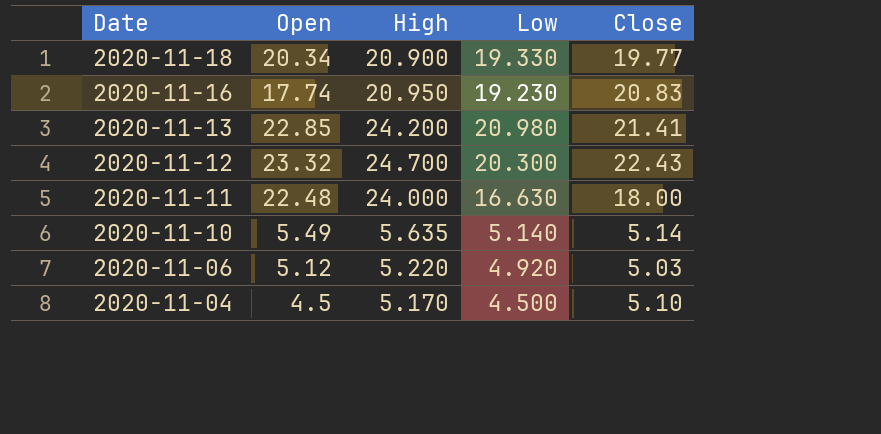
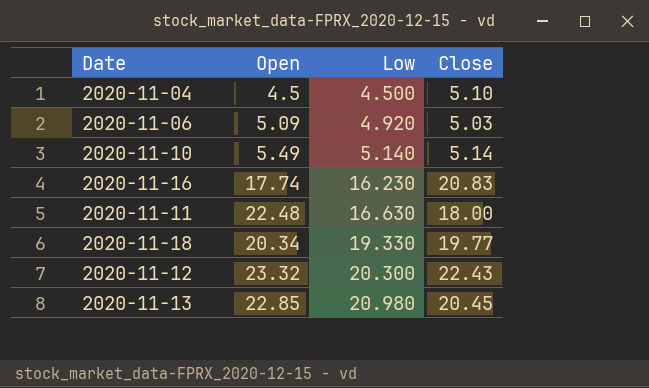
row order: Date descending -> Low ascending
column High | position: 3 -> none
2020-11-06 | Open: 5.12 -> 5.09
2020-11-16 | Low: 19.230 -> 16.230
2020-11-13 | Close: 21.41 -> 20.45

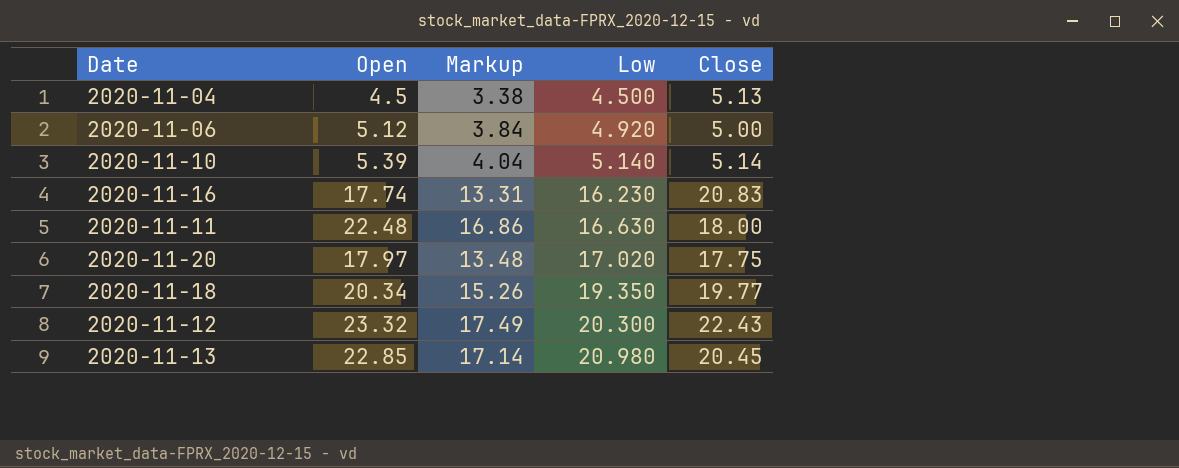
column Markup | formula: none -> [Open] * 0.75
2020-11-04 | Close: 5.10 -> 5.13
2020-11-06 | Open: 5.09 -> 5.12
2020-11-06 | Close: 5.03 -> 5.00
2020-11-10 | Open: 5.49 -> 5.39
row 2020-11-20: none -> 17.97 | 13.48 | 17.020 | 17.75
2020-11-18 | Low: 19.330 -> 19.350

